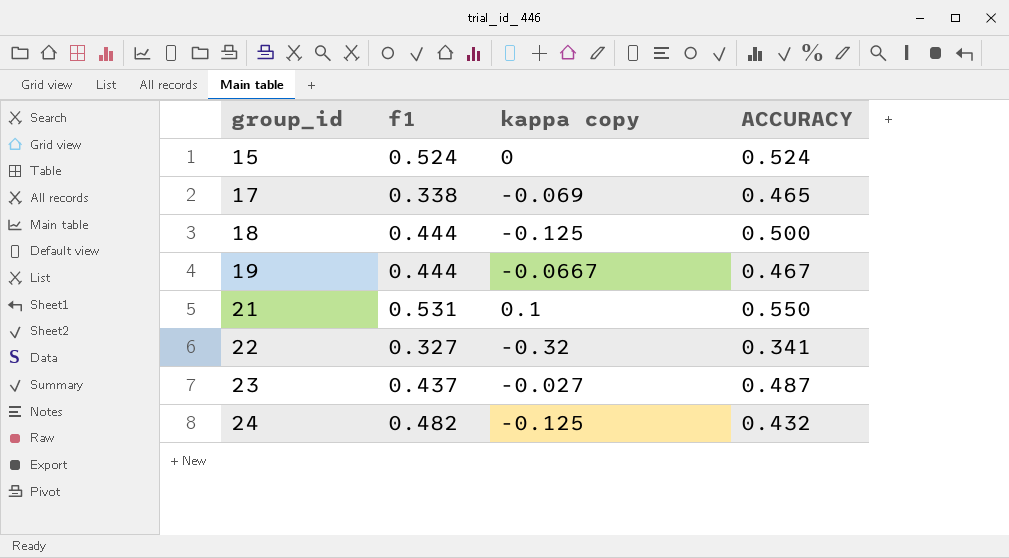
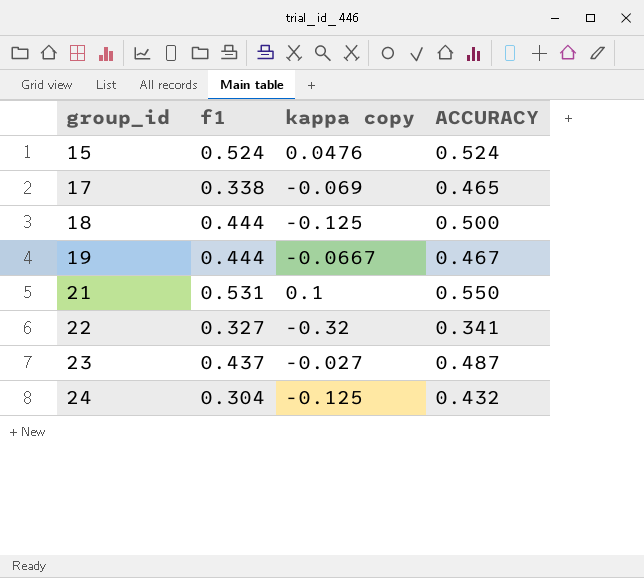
15 | kappa copy: 0 -> 0.0476
24 | f1: 0.482 -> 0.304

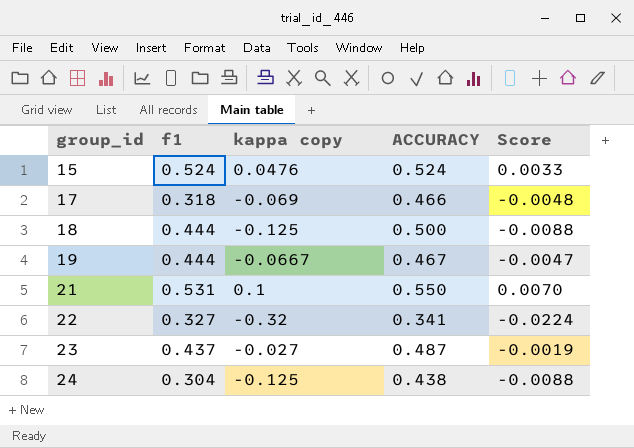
column Score | formula: none -> [kappa copy] * 0.07
17 | f1: 0.338 -> 0.318
17 | ACCURACY: 0.465 -> 0.466
24 | ACCURACY: 0.432 -> 0.438

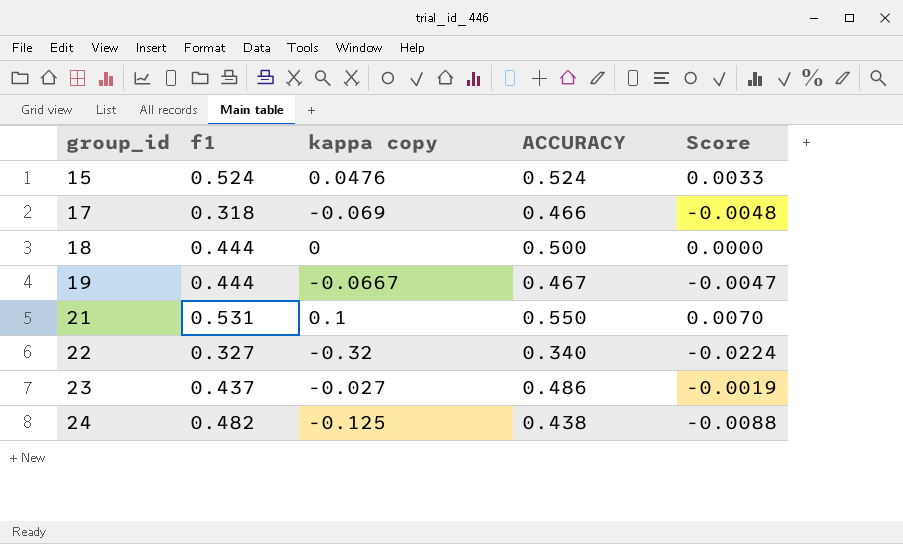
18 | kappa copy: -0.125 -> 0
18 | Score: -0.0088 -> 0.0000
22 | ACCURACY: 0.341 -> 0.340
23 | ACCURACY: 0.487 -> 0.486
24 | f1: 0.304 -> 0.482

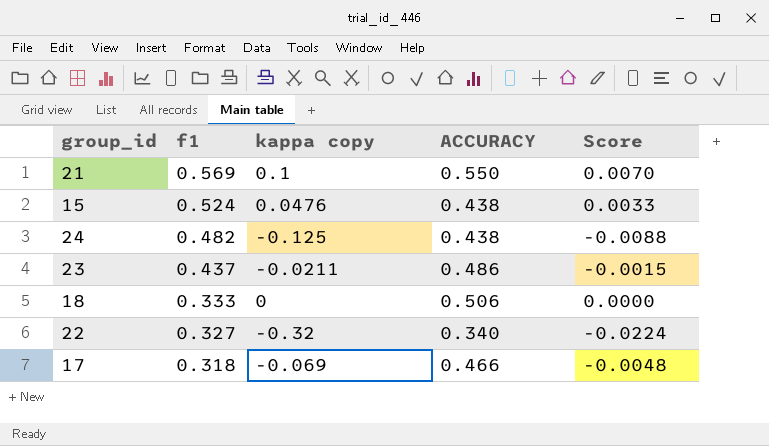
row order: group_id ascending -> f1 descending
row 19: 0.444 | -0.0667 | 0.467 | -0.0047 -> none
21 | f1: 0.531 -> 0.569
15 | ACCURACY: 0.524 -> 0.438
23 | kappa copy: -0.027 -> -0.0211
23 | Score: -0.0019 -> -0.0015
18 | f1: 0.444 -> 0.333
18 | ACCURACY: 0.500 -> 0.506

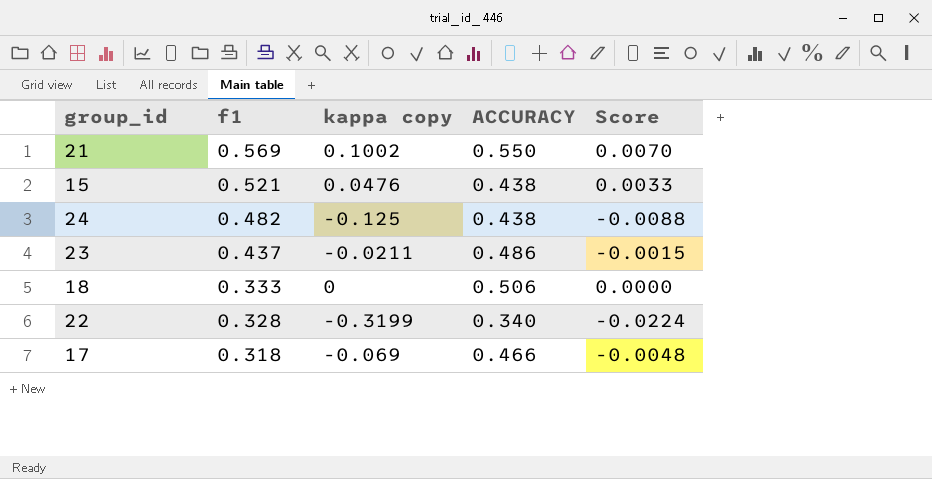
21 | kappa copy: 0.1 -> 0.1002
15 | f1: 0.524 -> 0.521
22 | f1: 0.327 -> 0.328
22 | kappa copy: -0.32 -> -0.3199

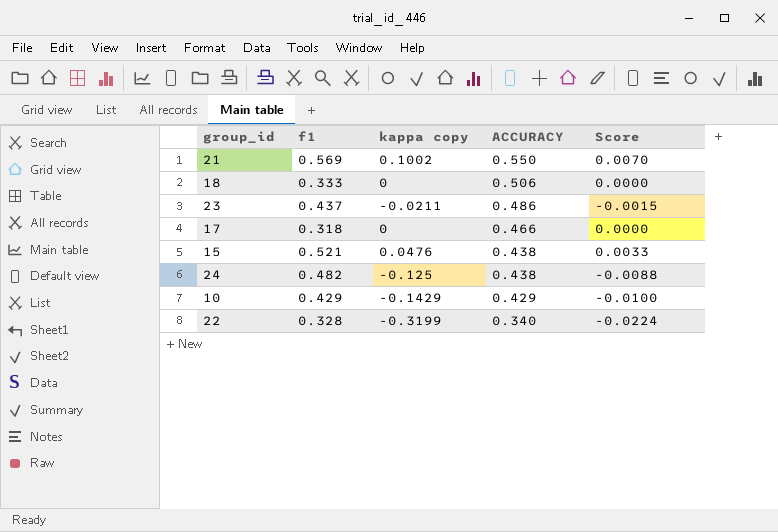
row order: f1 descending -> ACCURACY descending
17 | kappa copy: -0.069 -> 0
17 | Score: -0.0048 -> 0.0000
row 10: none -> 0.429 | -0.1429 | 0.429 | -0.0100

